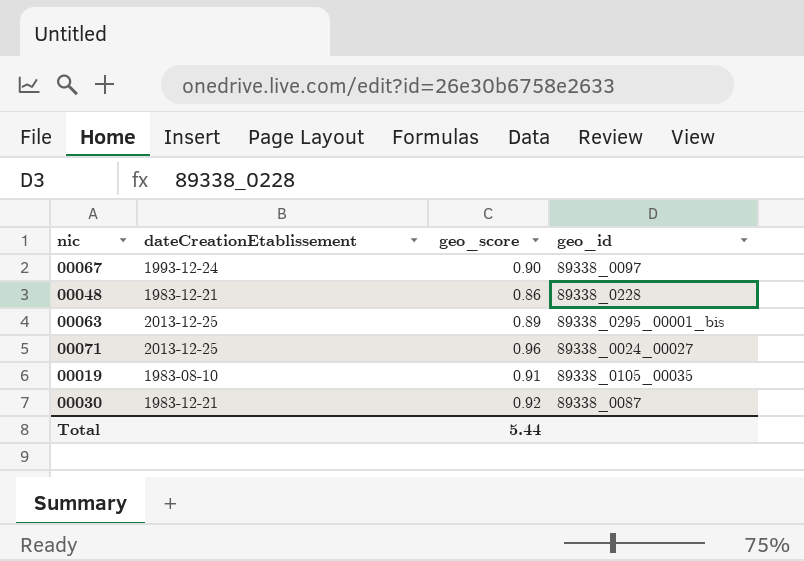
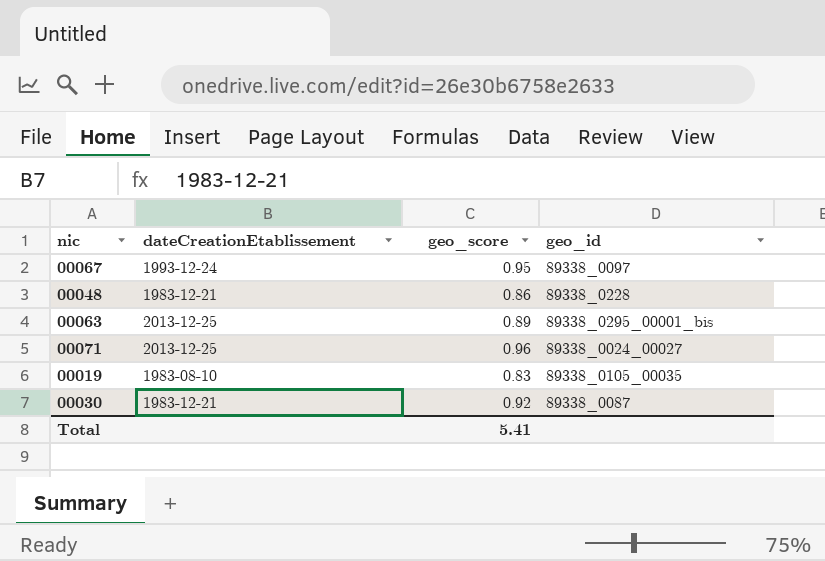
00067 | geo_score: 0.90 -> 0.95
00019 | geo_score: 0.91 -> 0.83
Total | geo_score: 5.44 -> 5.41

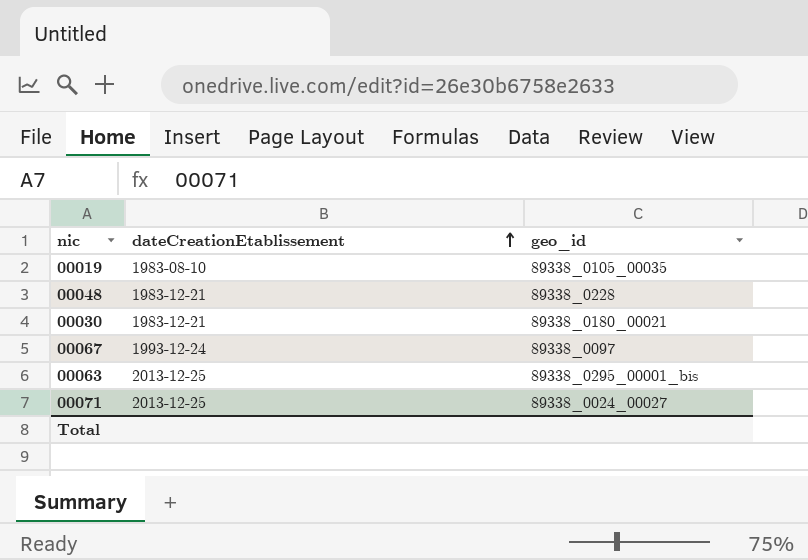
row order: none -> dateCreationEtablissement ascending
column geo_score | position: 3 -> none
00030 | geo_id: 89338_0087 -> 89338_0180_00021

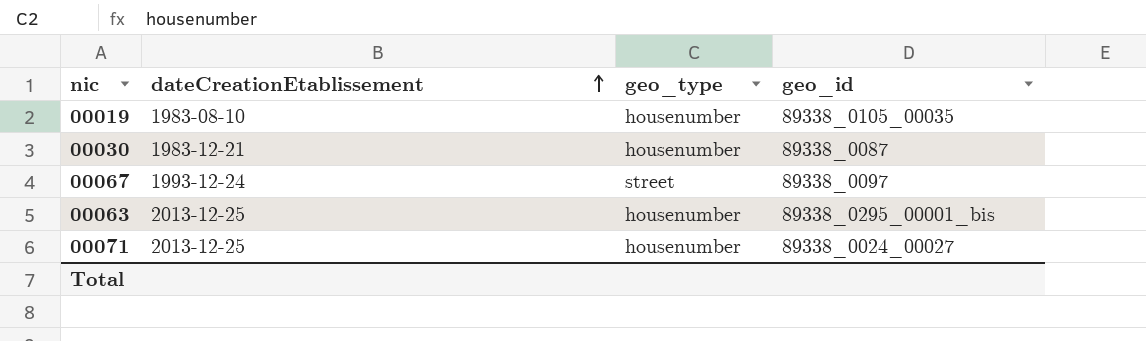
column geo_type | position: none -> 3
row 00048: 1983-12-21 | 89338_0228 -> none
00030 | geo_id: 89338_0180_00021 -> 89338_0087

